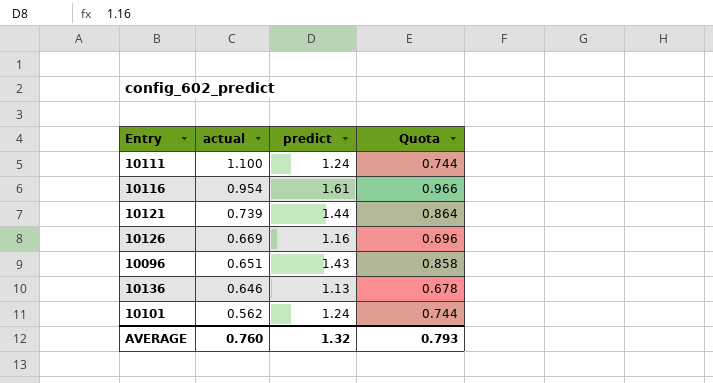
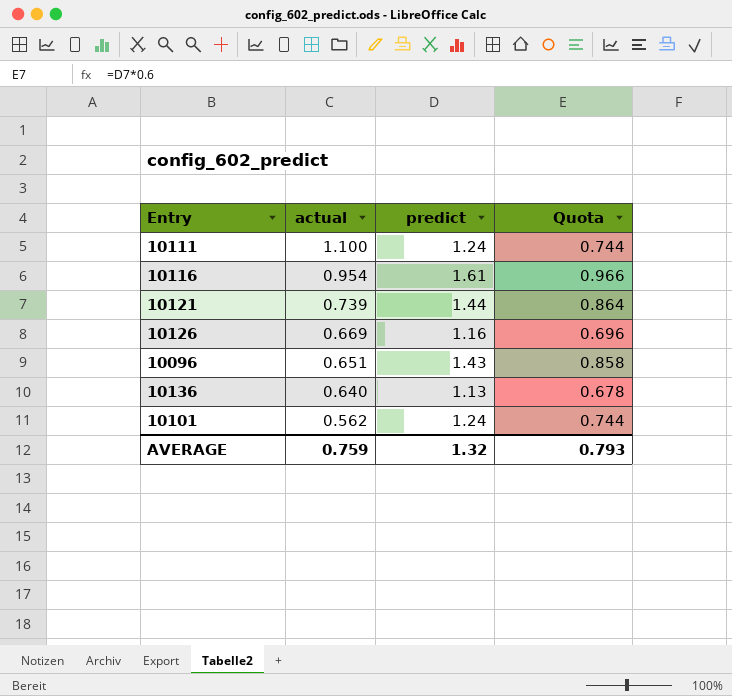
10136 | actual: 0.646 -> 0.640
AVERAGE | actual: 0.760 -> 0.759

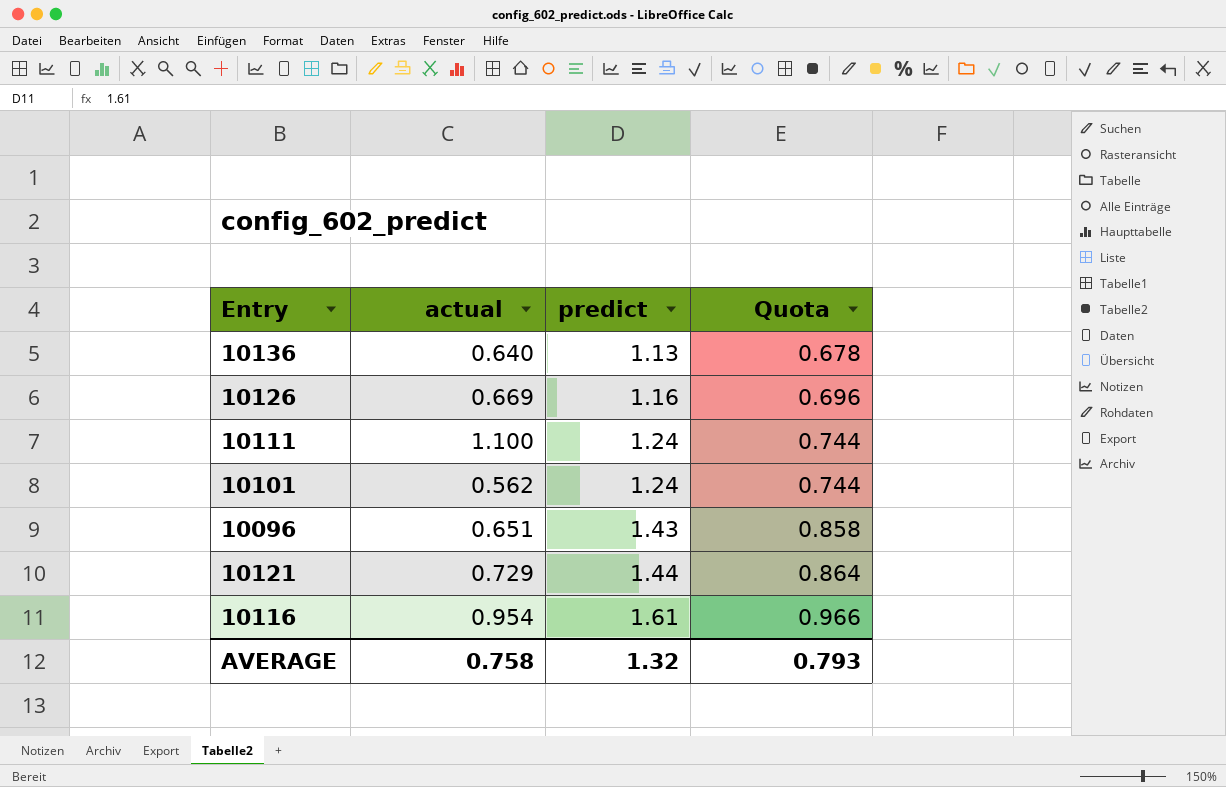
row order: actual descending -> predict ascending
10121 | actual: 0.739 -> 0.729
AVERAGE | actual: 0.759 -> 0.758

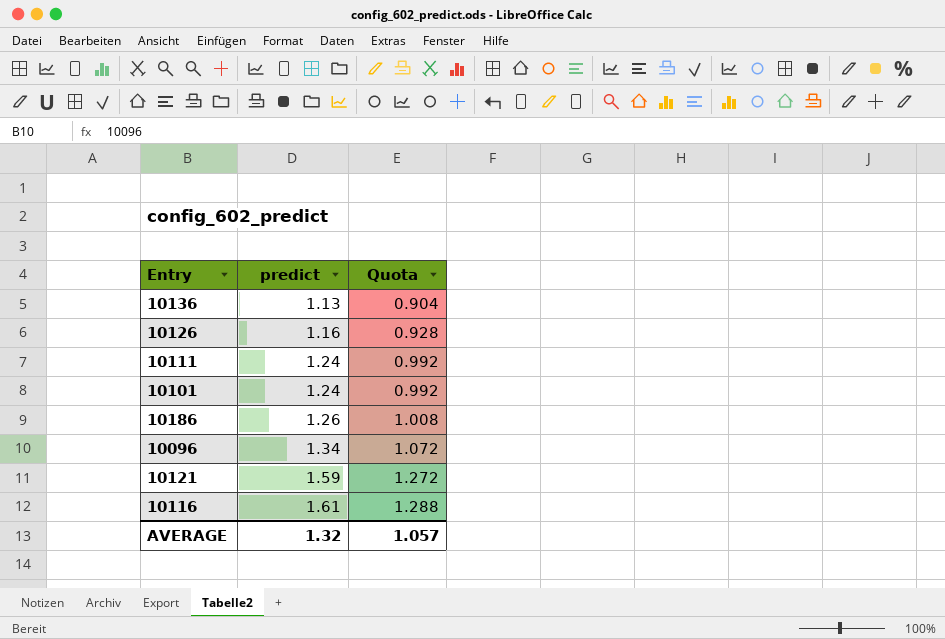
column actual | position: 2 -> none
column Quota | formula: [predict] * 0.6 -> [predict] * 0.8
row 10186: none -> 1.26 | 1.008
10096 | predict: 1.43 -> 1.34
10121 | predict: 1.44 -> 1.59
AVERAGE | Quota: 0.793 -> 1.057

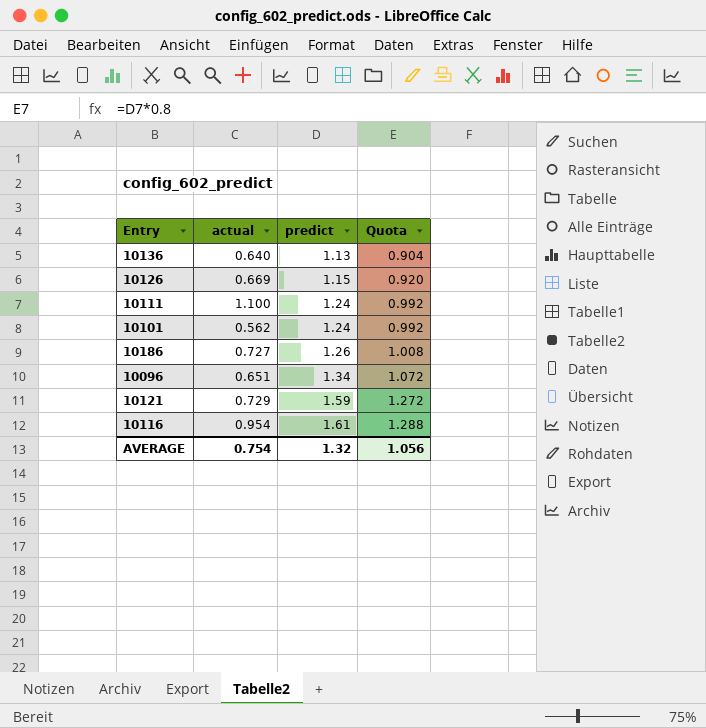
column actual | position: none -> 2
10126 | predict: 1.16 -> 1.15
10126 | Quota: 0.928 -> 0.920
AVERAGE | Quota: 1.057 -> 1.056

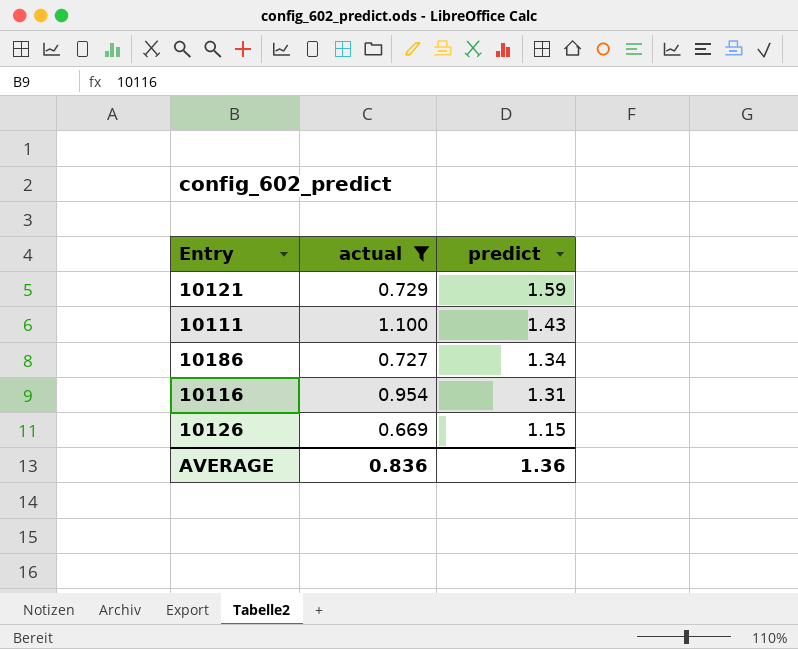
filter: none -> actual >= 0.669
row order: predict ascending -> predict descending
column Quota | formula: [predict] * 0.8 -> none
10111 | predict: 1.24 -> 1.43
10186 | predict: 1.26 -> 1.34
10116 | predict: 1.61 -> 1.31
AVERAGE | actual: 0.754 -> 0.836
AVERAGE | predict: 1.32 -> 1.36

